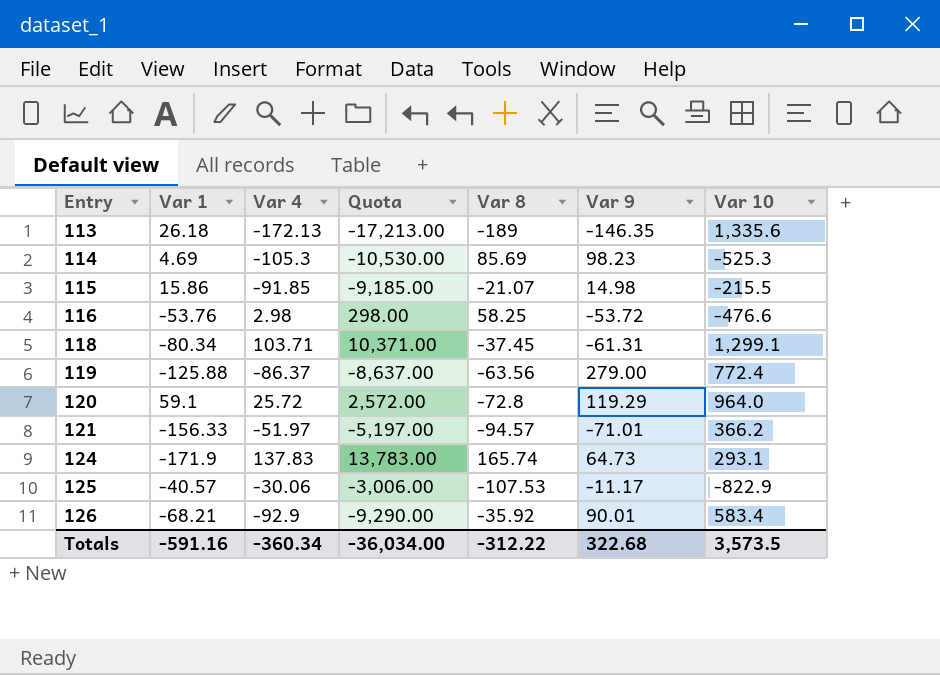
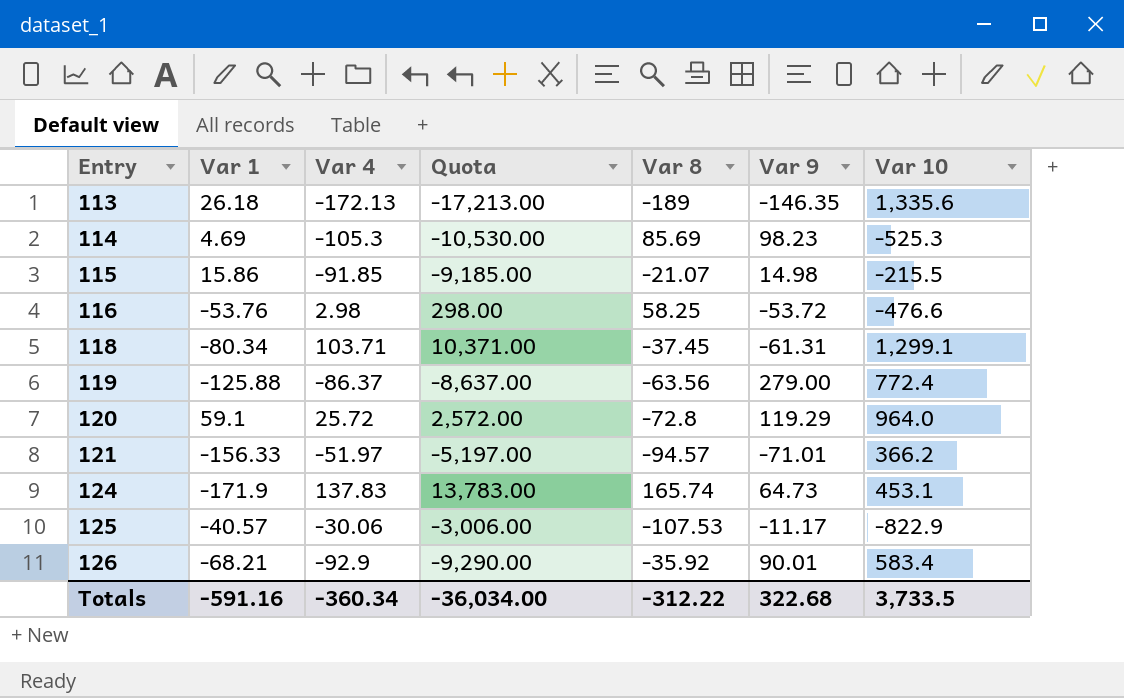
124 | Var 10: 293.1 -> 453.1
Totals | Var 10: 3,573.5 -> 3,733.5

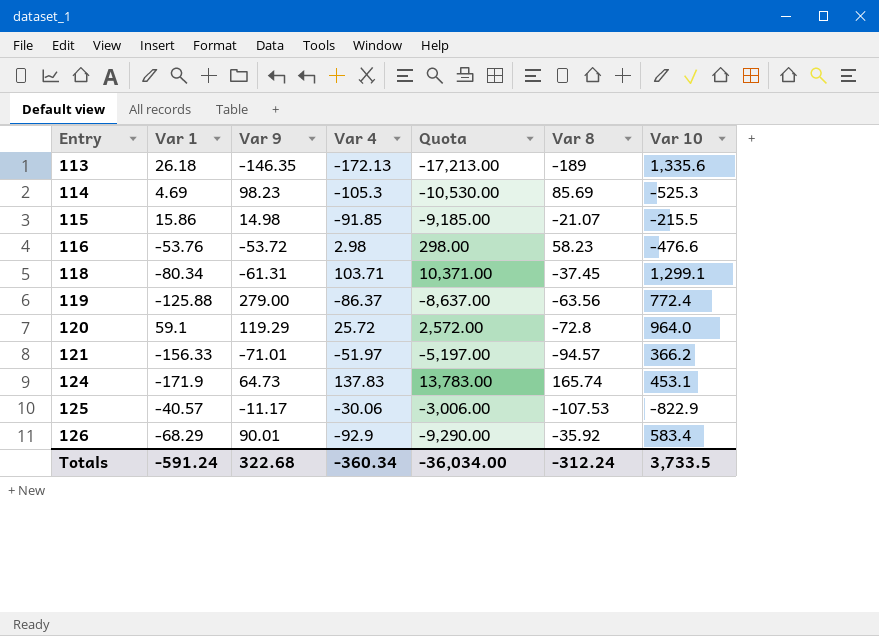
column Var 9 | position: 6 -> 3
116 | Var 8: 58.25 -> 58.23
126 | Var 1: -68.21 -> -68.29
Totals | Var 1: -591.16 -> -591.24
Totals | Var 8: -312.22 -> -312.24

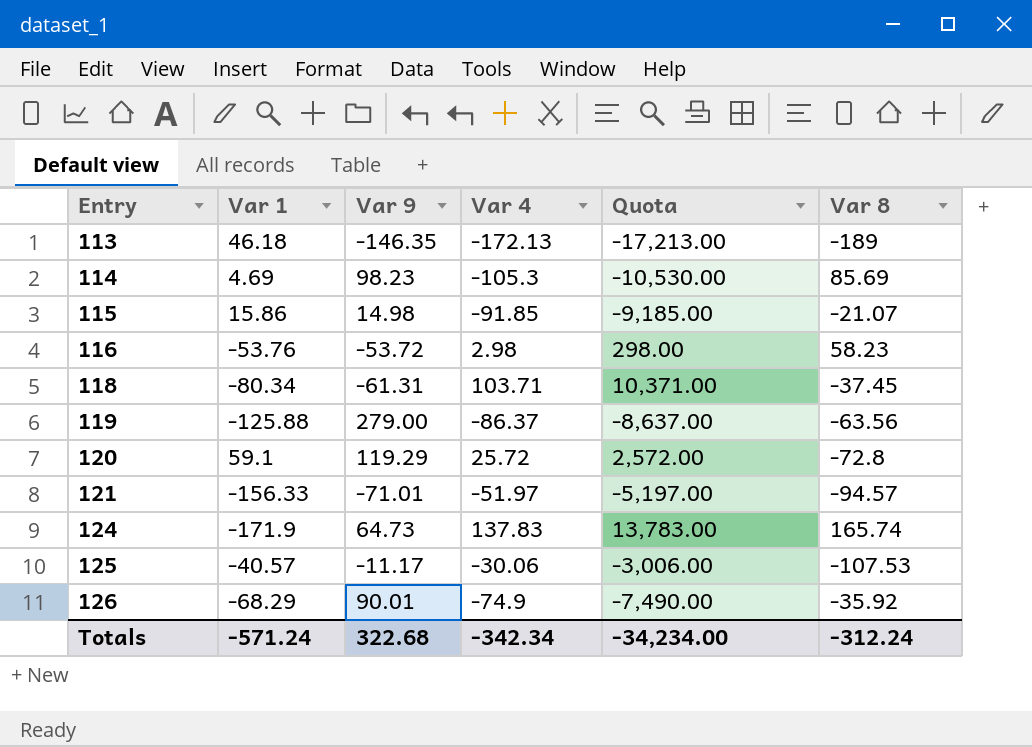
column Var 10 | position: 7 -> none
113 | Var 1: 26.18 -> 46.18
126 | Var 4: -92.9 -> -74.9
126 | Quota: -9,290.00 -> -7,490.00
Totals | Var 1: -591.24 -> -571.24
Totals | Var 4: -360.34 -> -342.34
Totals | Quota: -36,034.00 -> -34,234.00

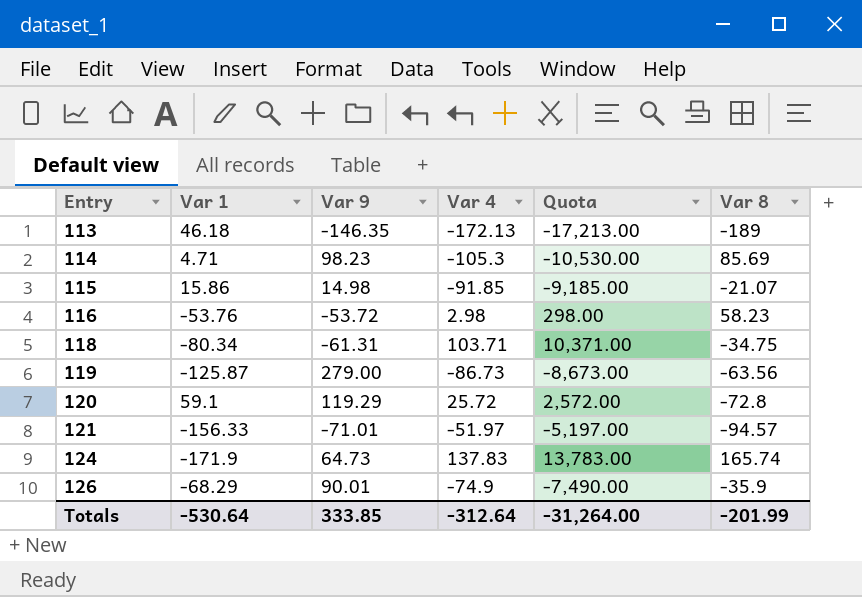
row 125: -40.57 | -11.17 | -30.06 | -3,006.00 | -107.53 -> none
114 | Var 1: 4.69 -> 4.71
118 | Var 8: -37.45 -> -34.75
119 | Var 1: -125.88 -> -125.87
119 | Var 4: -86.37 -> -86.73
119 | Quota: -8,637.00 -> -8,673.00
126 | Var 8: -35.92 -> -35.9
Totals | Var 1: -571.24 -> -530.64
Totals | Var 9: 322.68 -> 333.85
Totals | Var 4: -342.34 -> -312.64
Totals | Quota: -34,234.00 -> -31,264.00
Totals | Var 8: -312.24 -> -201.99

